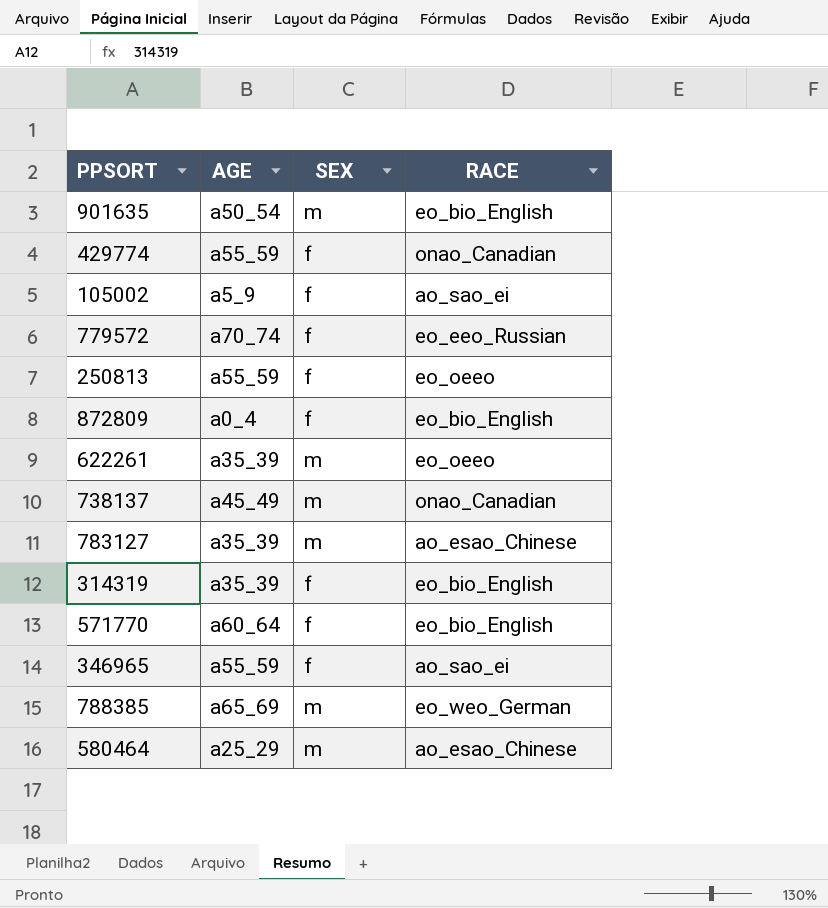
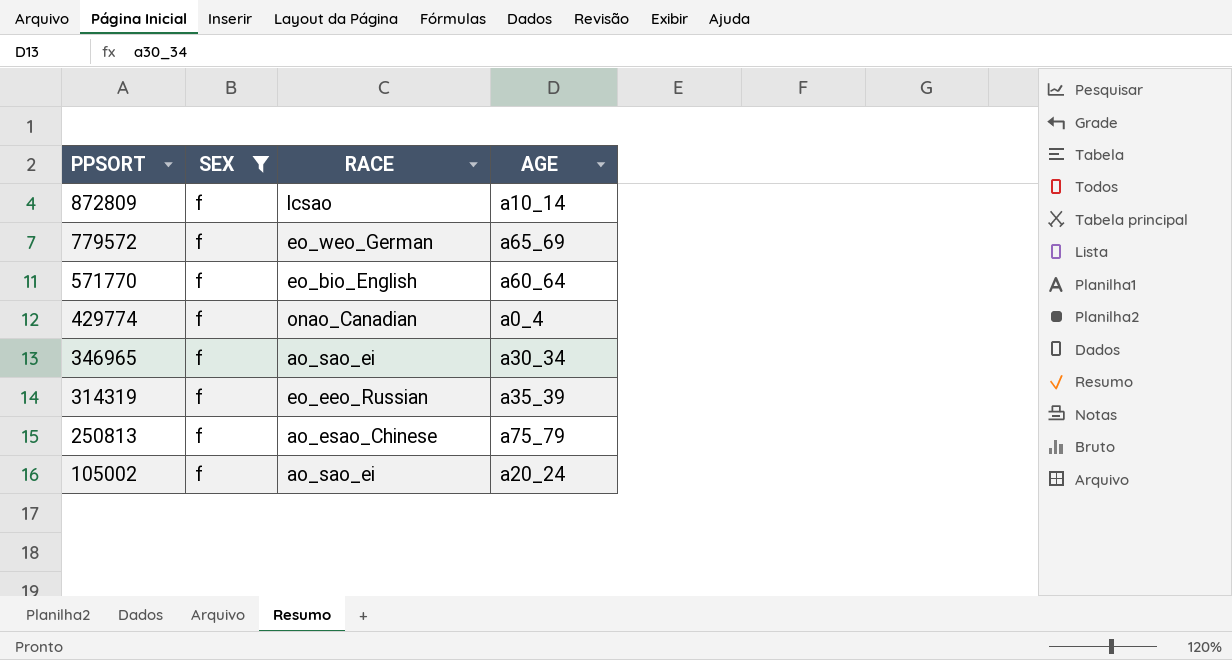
filter: none -> SEX = f
row order: none -> PPSORT descending
column AGE | position: 2 -> 4
872809 | RACE: eo_bio_English -> lcsao
872809 | AGE: a0_4 -> a10_14
779572 | RACE: eo_eeo_Russian -> eo_weo_German
779572 | AGE: a70_74 -> a65_69
429774 | AGE: a55_59 -> a0_4
346965 | AGE: a55_59 -> a30_34
314319 | RACE: eo_bio_English -> eo_eeo_Russian
250813 | RACE: eo_oeeo -> ao_esao_Chinese
250813 | AGE: a55_59 -> a75_79
105002 | AGE: a5_9 -> a20_24

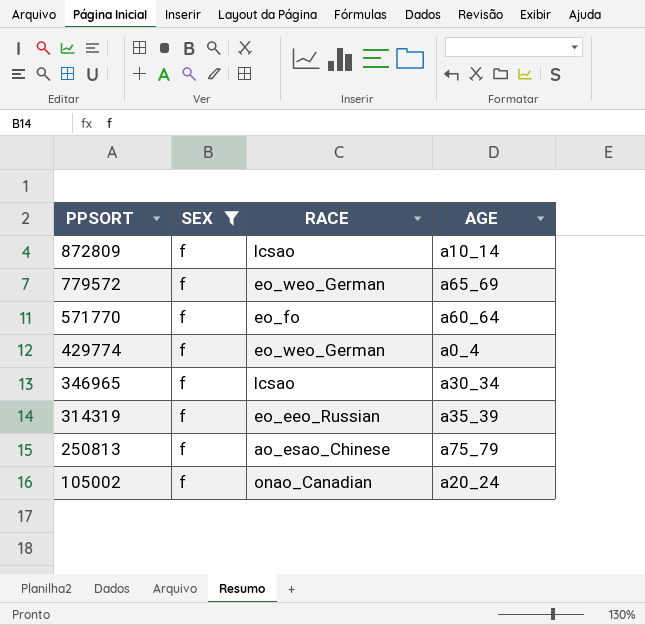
571770 | RACE: eo_bio_English -> eo_fo
429774 | RACE: onao_Canadian -> eo_weo_German
346965 | RACE: ao_sao_ei -> lcsao
105002 | RACE: ao_sao_ei -> onao_Canadian

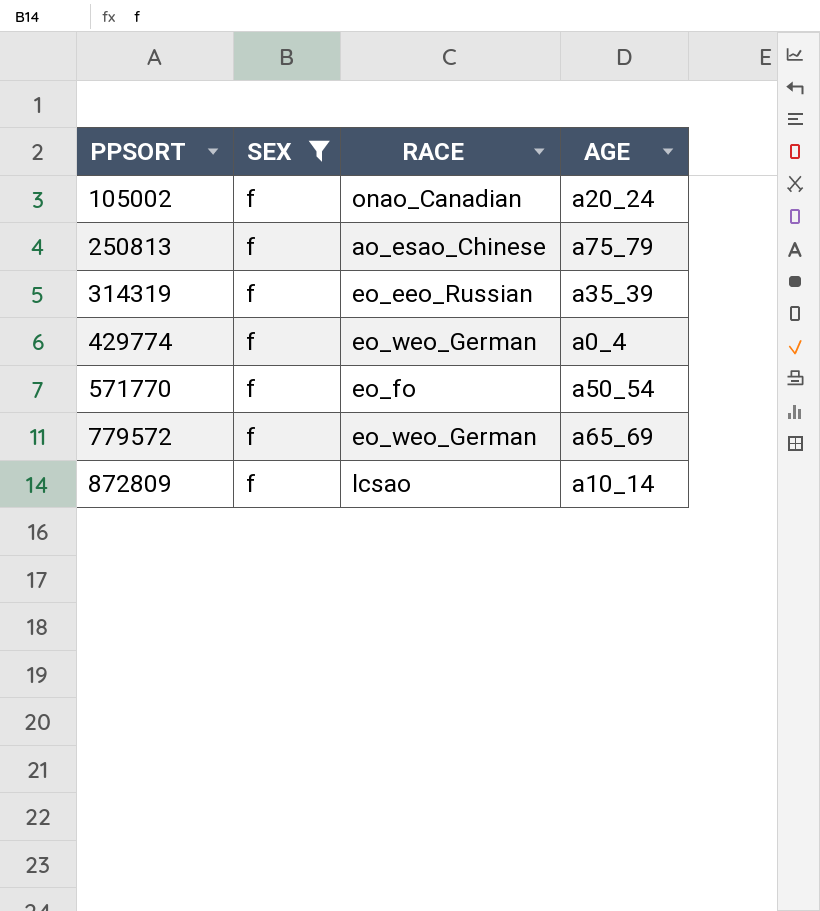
row order: PPSORT descending -> PPSORT ascending
row 346965: f | lcsao | a30_34 -> none
571770 | AGE: a60_64 -> a50_54

